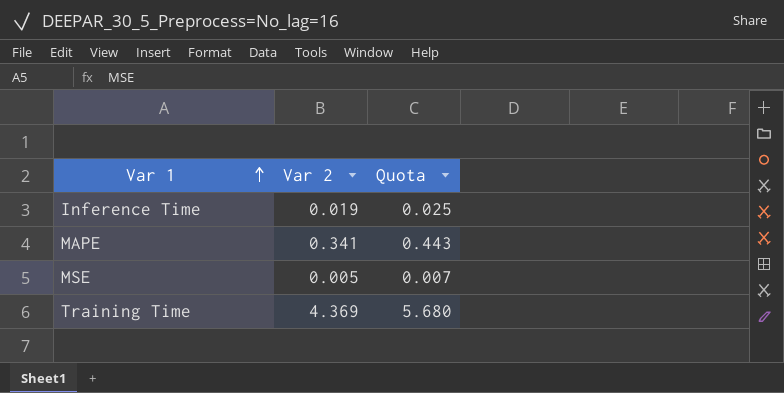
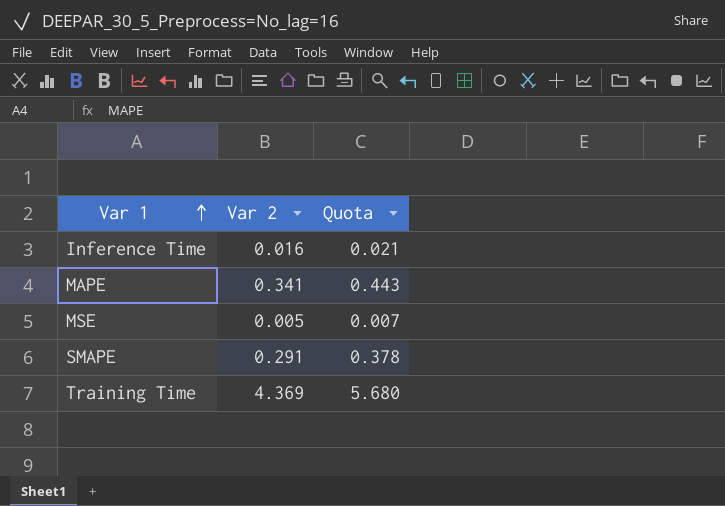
Inference Time | Var 2: 0.019 -> 0.016
Inference Time | Quota: 0.025 -> 0.021
row SMAPE: none -> 0.291 | 0.378

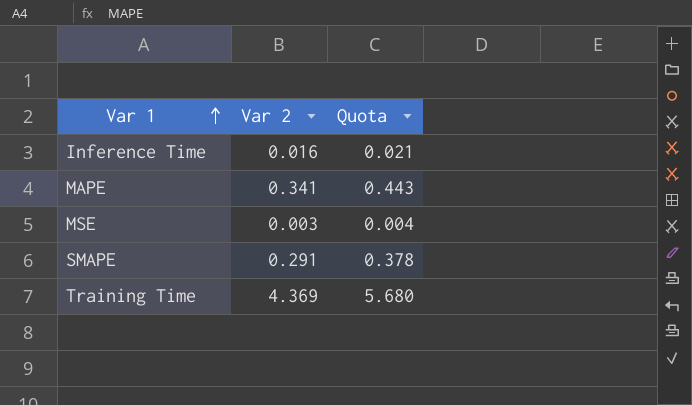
MSE | Var 2: 0.005 -> 0.003
MSE | Quota: 0.007 -> 0.004

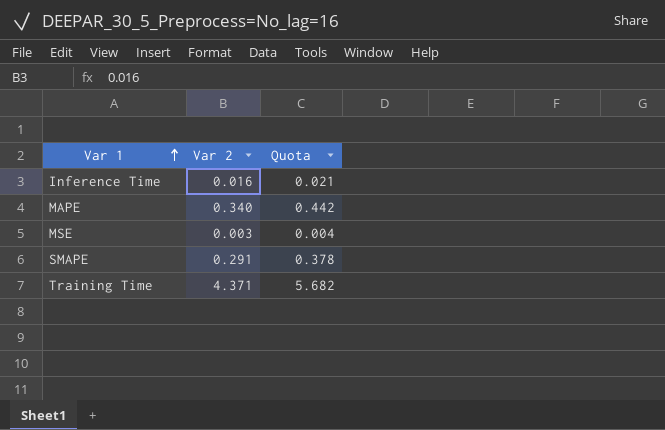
MAPE | Var 2: 0.341 -> 0.340
MAPE | Quota: 0.443 -> 0.442
Training Time | Var 2: 4.369 -> 4.371
Training Time | Quota: 5.680 -> 5.682

